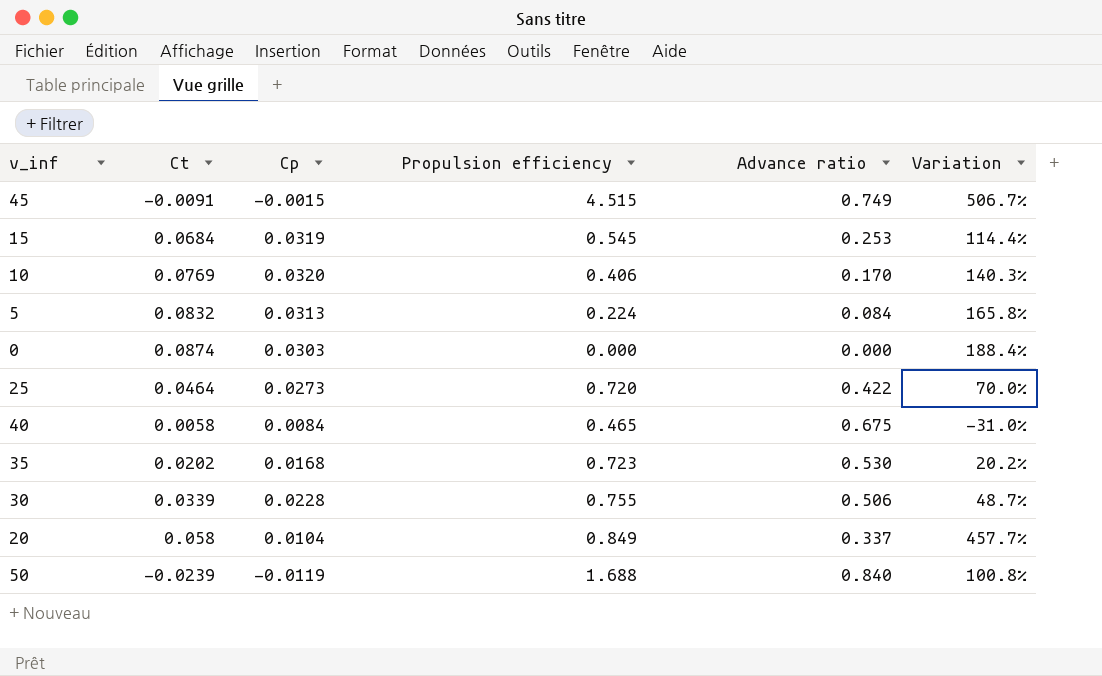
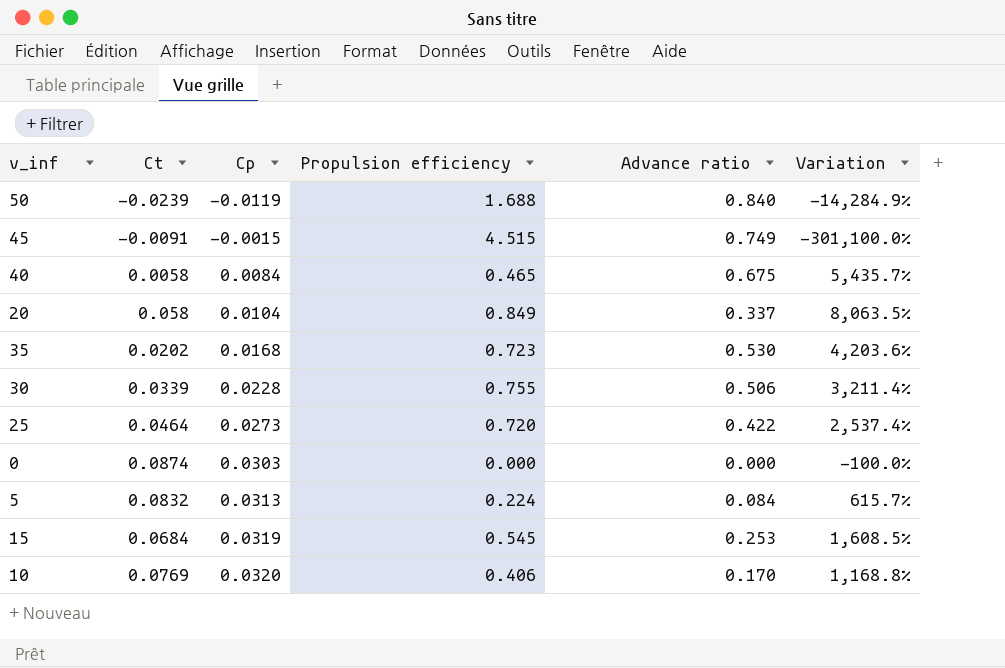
row order: none -> Cp ascending
column Variation | formula: ([Ct] - [Cp]) / [Cp] -> ([Propulsion efficiency] - [Cp]) / [Cp]

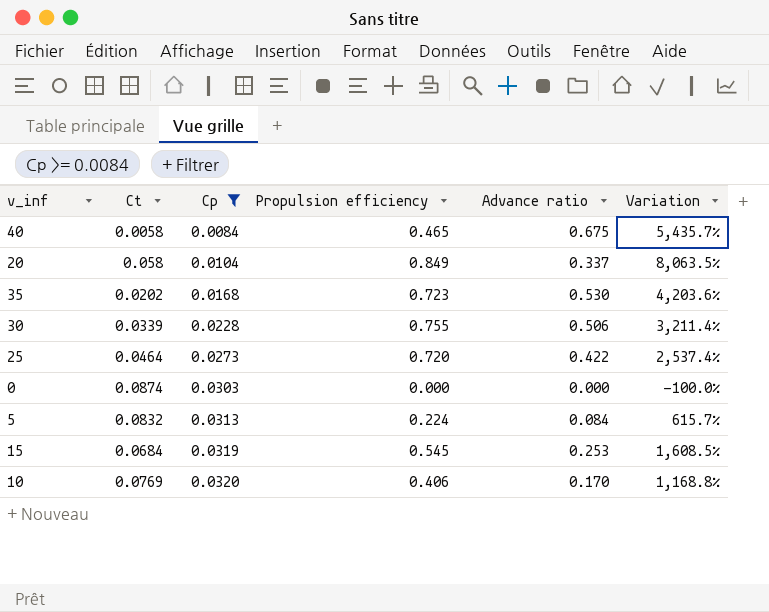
filter: none -> Cp >= 0.0084

